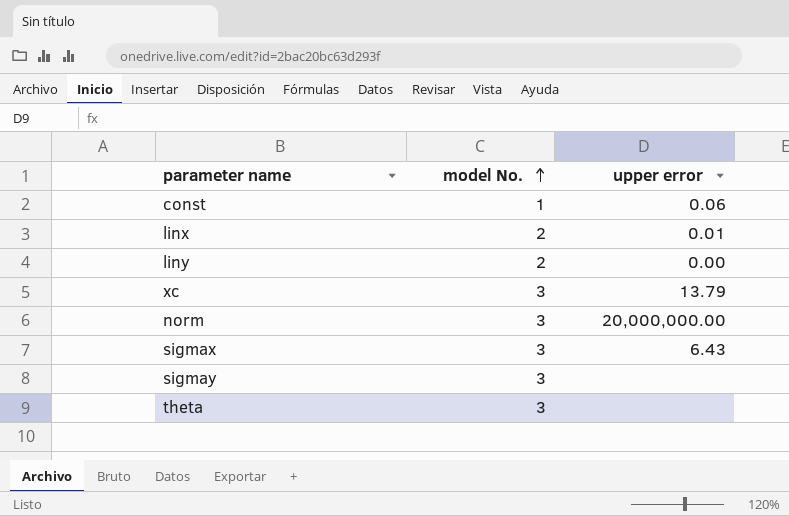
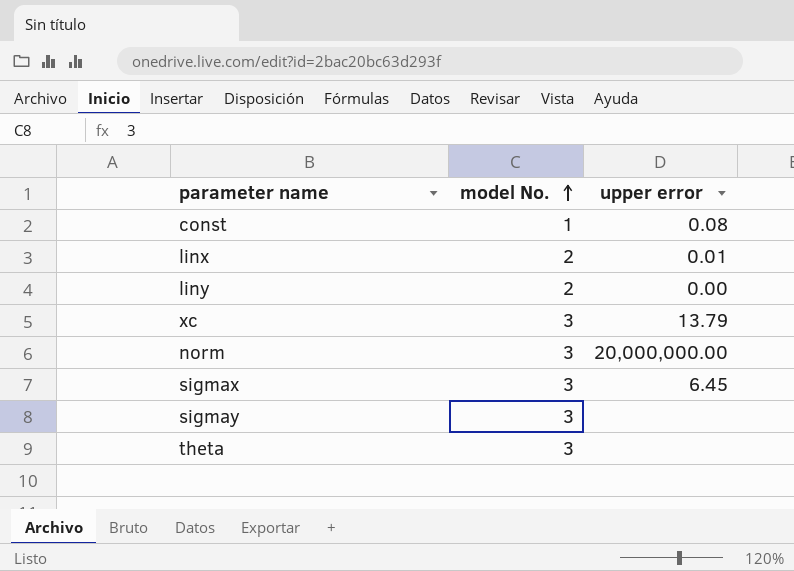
const | upper error: 0.06 -> 0.08
sigmax | upper error: 6.43 -> 6.45

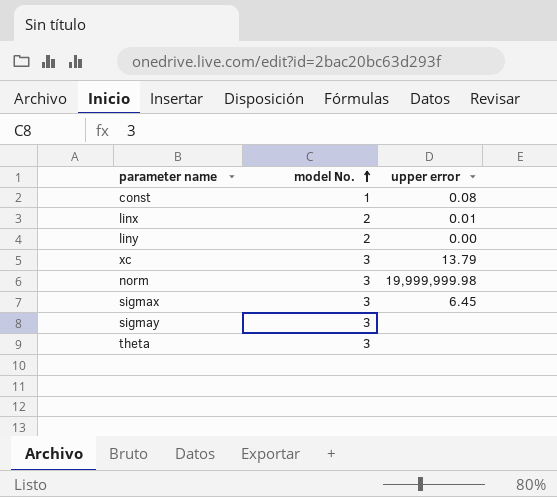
norm | upper error: 20,000,000.00 -> 19,999,999.98

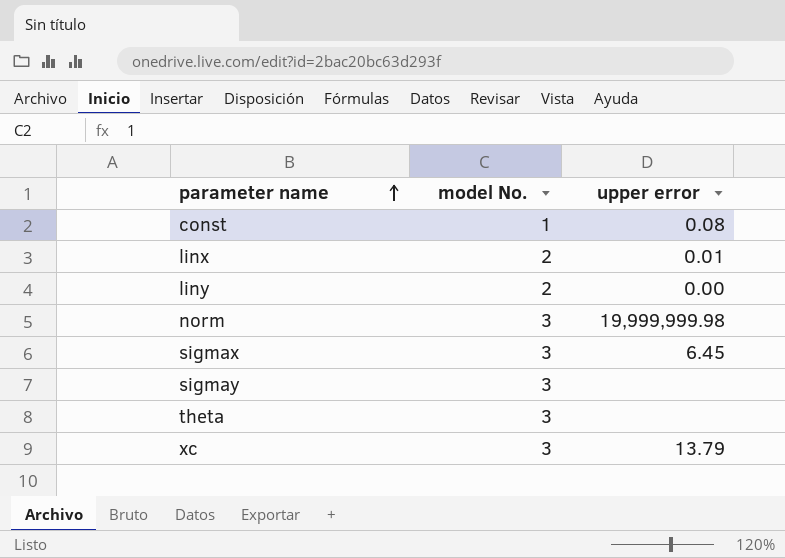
row order: model No. ascending -> parameter name ascending

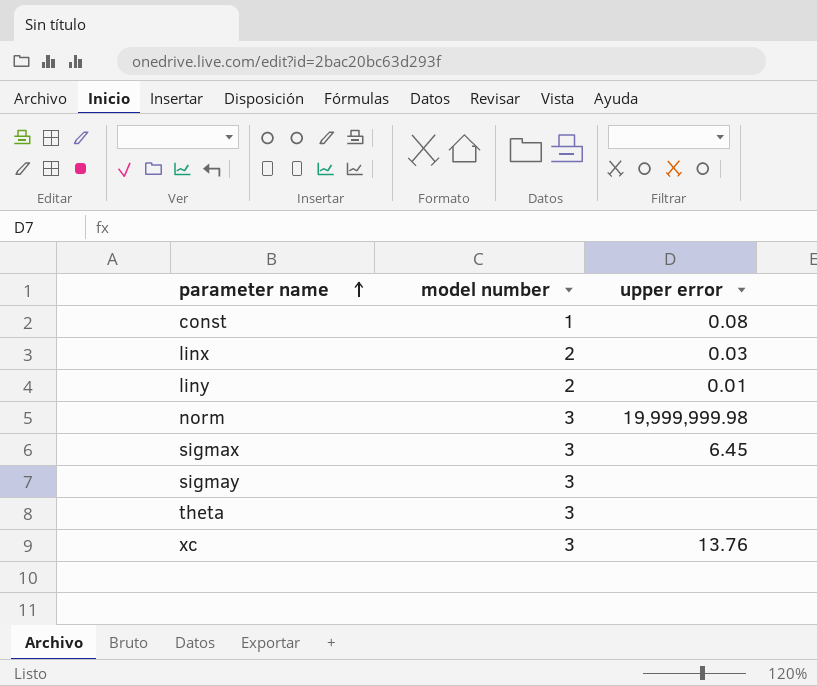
column name: model No. -> model number
linx | upper error: 0.01 -> 0.03
liny | upper error: 0.00 -> 0.01
xc | upper error: 13.79 -> 13.76

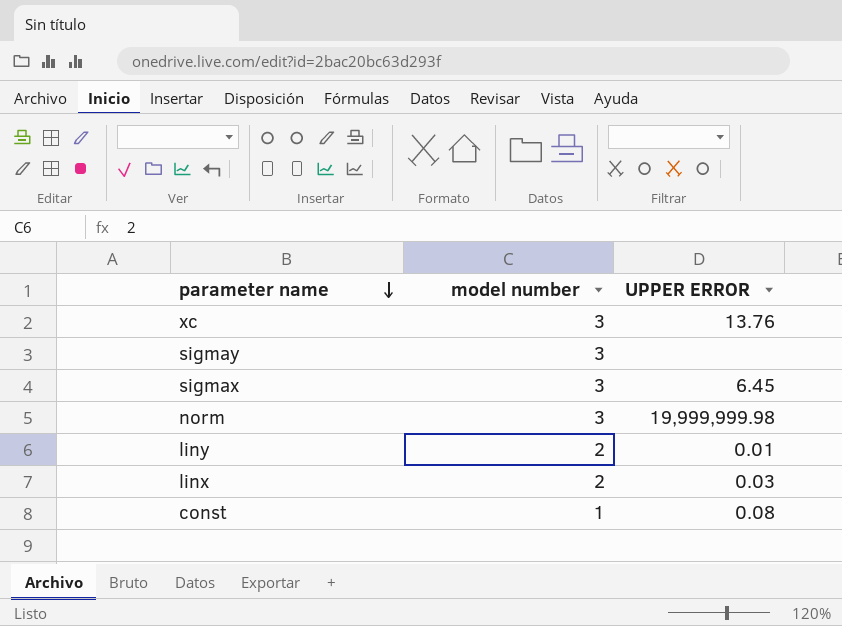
row order: parameter name ascending -> parameter name descending
column name: upper error -> UPPER ERROR
row theta: 3 | none -> none

